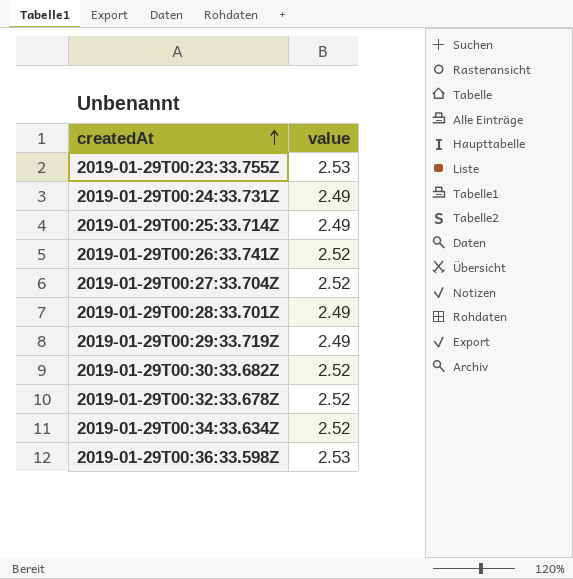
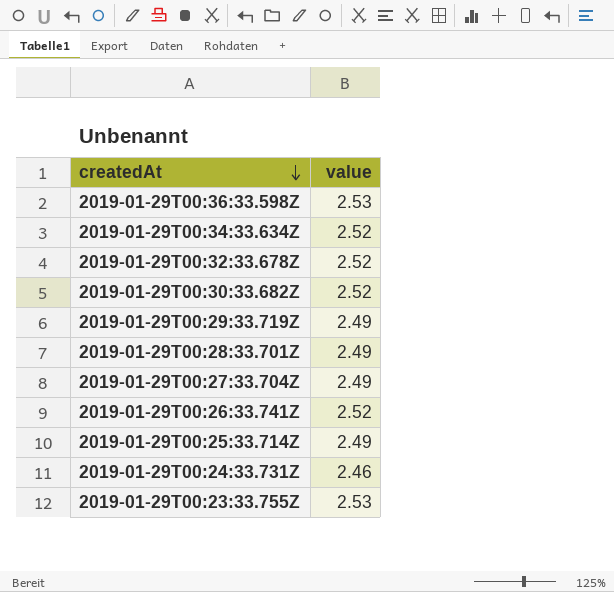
row order: createdAt ascending -> createdAt descending
2019-01-29T00:27:33.704Z | value: 2.52 -> 2.49
2019-01-29T00:24:33.731Z | value: 2.49 -> 2.46

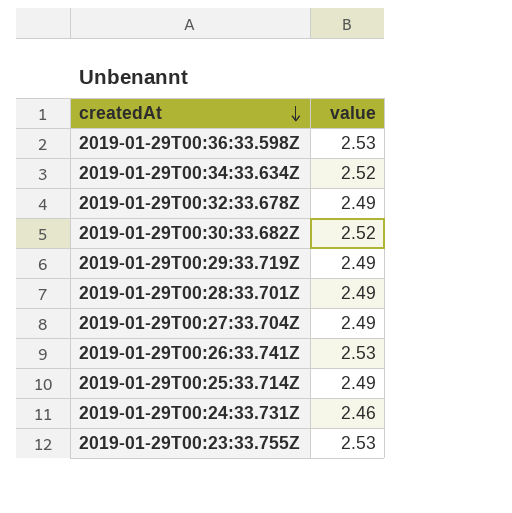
2019-01-29T00:32:33.678Z | value: 2.52 -> 2.49
2019-01-29T00:26:33.741Z | value: 2.52 -> 2.53

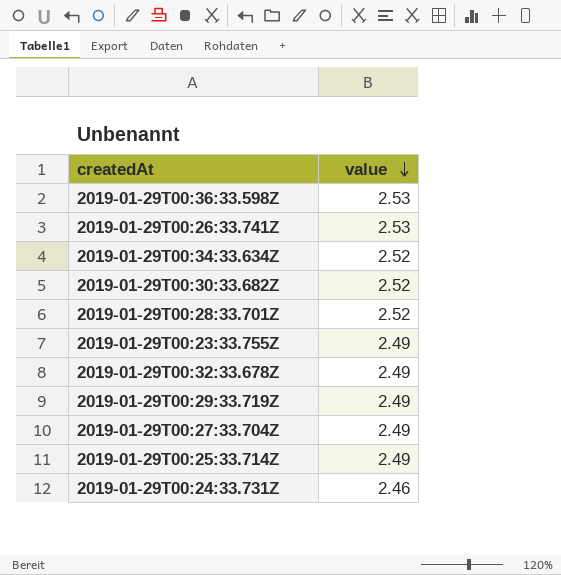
row order: createdAt descending -> value descending
2019-01-29T00:28:33.701Z | value: 2.49 -> 2.52
2019-01-29T00:23:33.755Z | value: 2.53 -> 2.49

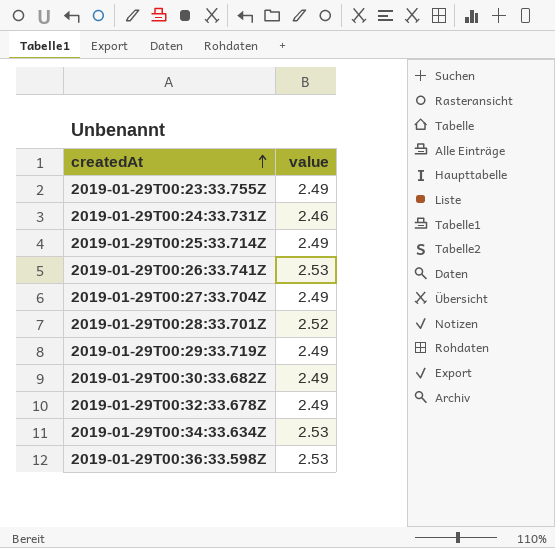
row order: value descending -> createdAt ascending
2019-01-29T00:30:33.682Z | value: 2.52 -> 2.49
2019-01-29T00:34:33.634Z | value: 2.52 -> 2.53

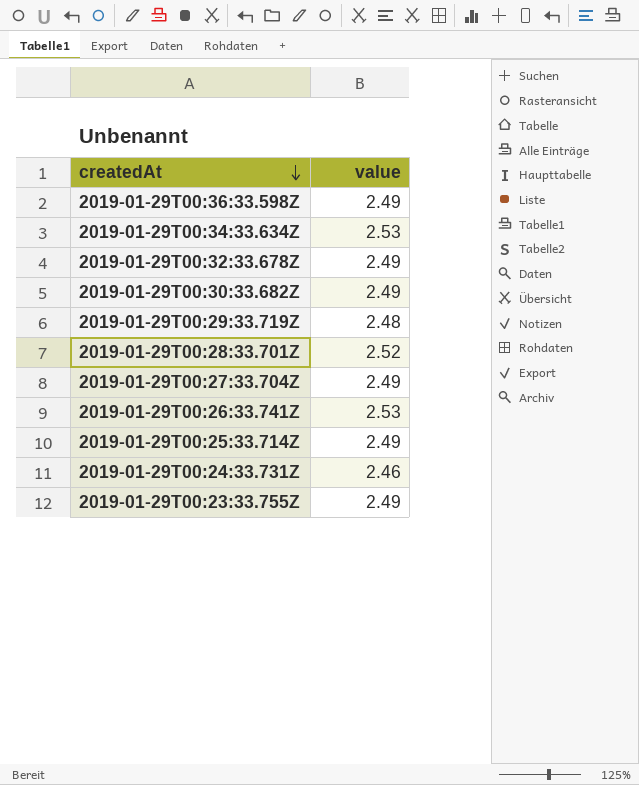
row order: createdAt ascending -> createdAt descending
2019-01-29T00:36:33.598Z | value: 2.53 -> 2.49
2019-01-29T00:29:33.719Z | value: 2.49 -> 2.48

